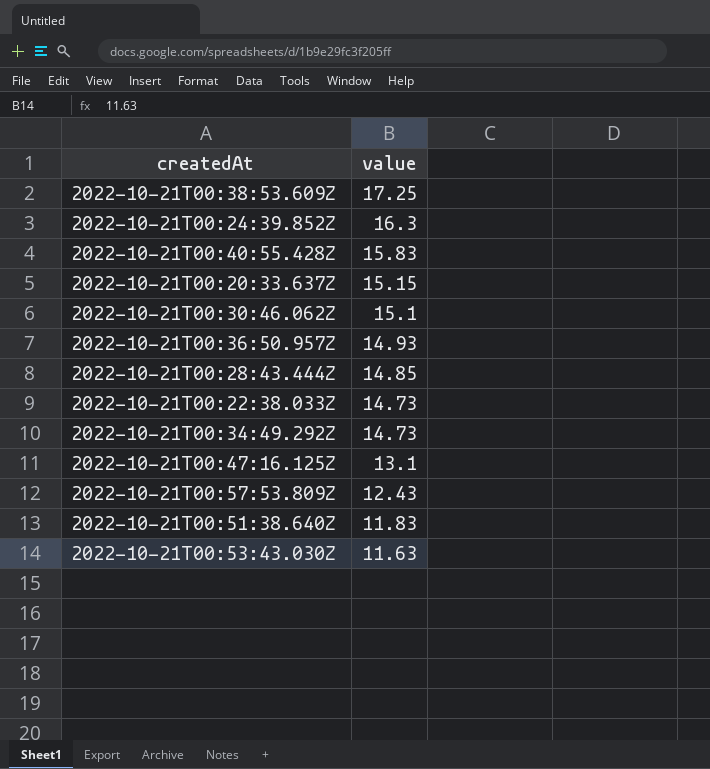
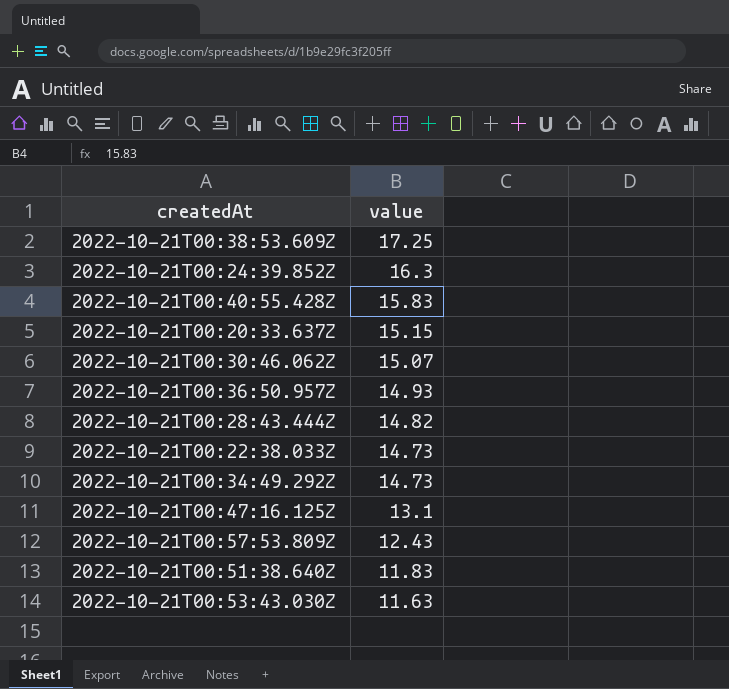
2022-10-21T00:30:46.062Z | value: 15.1 -> 15.07
2022-10-21T00:28:43.444Z | value: 14.85 -> 14.82

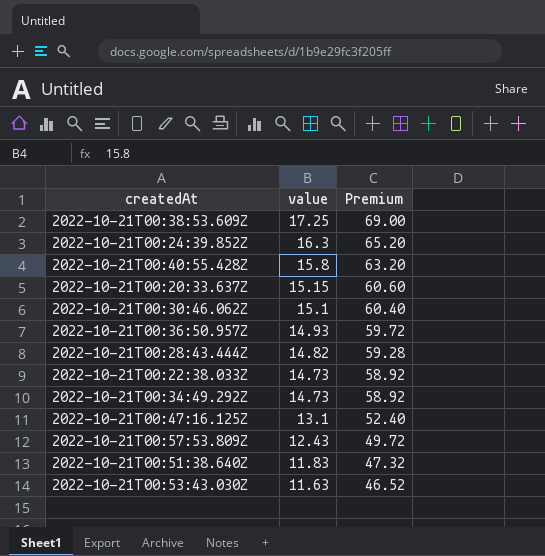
column Premium | formula: none -> [value] * 4
2022-10-21T00:40:55.428Z | value: 15.83 -> 15.8
2022-10-21T00:30:46.062Z | value: 15.07 -> 15.1

